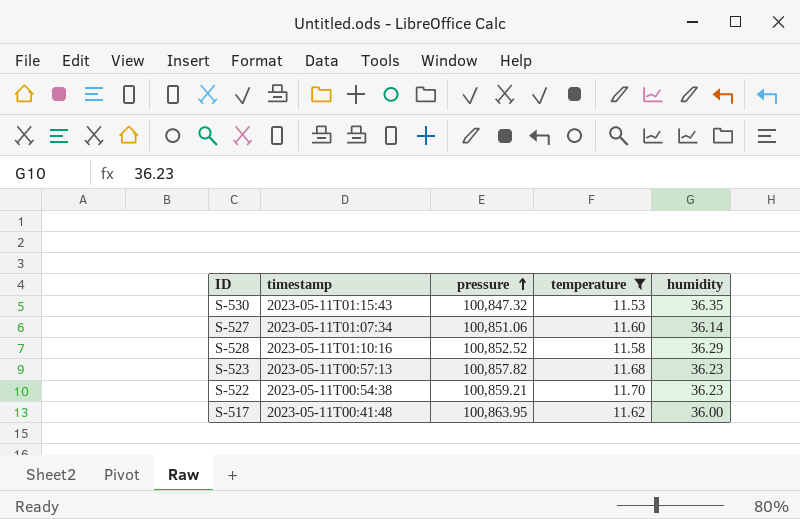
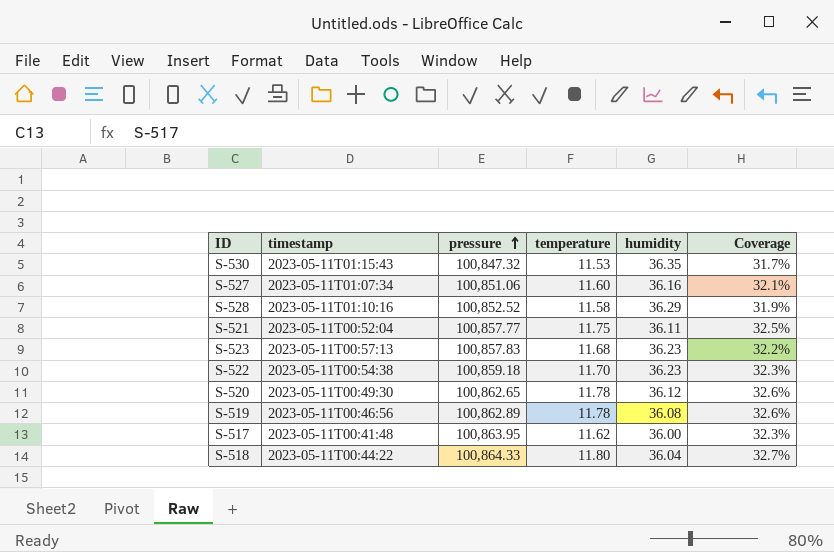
filter: temperature <= 11.70 -> none
column Coverage | formula: none -> [temperature] / [humidity]
S-527 | humidity: 36.14 -> 36.16
S-523 | pressure: 100,857.82 -> 100,857.83
S-522 | pressure: 100,859.21 -> 100,859.18

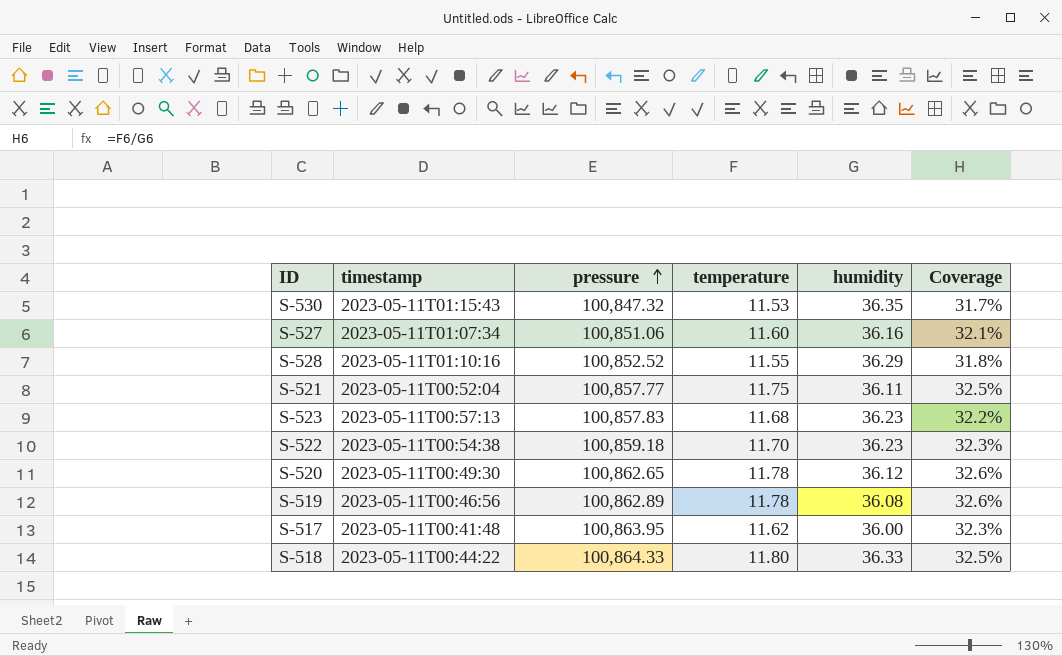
S-528 | temperature: 11.58 -> 11.55
S-528 | Coverage: 31.9% -> 31.8%
S-518 | humidity: 36.04 -> 36.33
S-518 | Coverage: 32.7% -> 32.5%

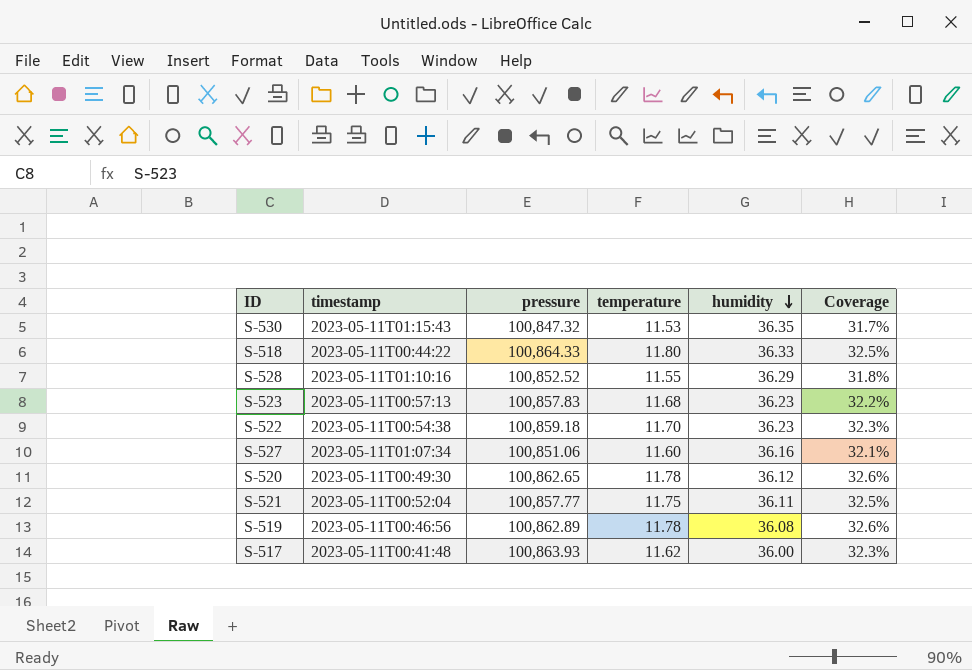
row order: pressure ascending -> humidity descending
S-517 | pressure: 100,863.95 -> 100,863.93

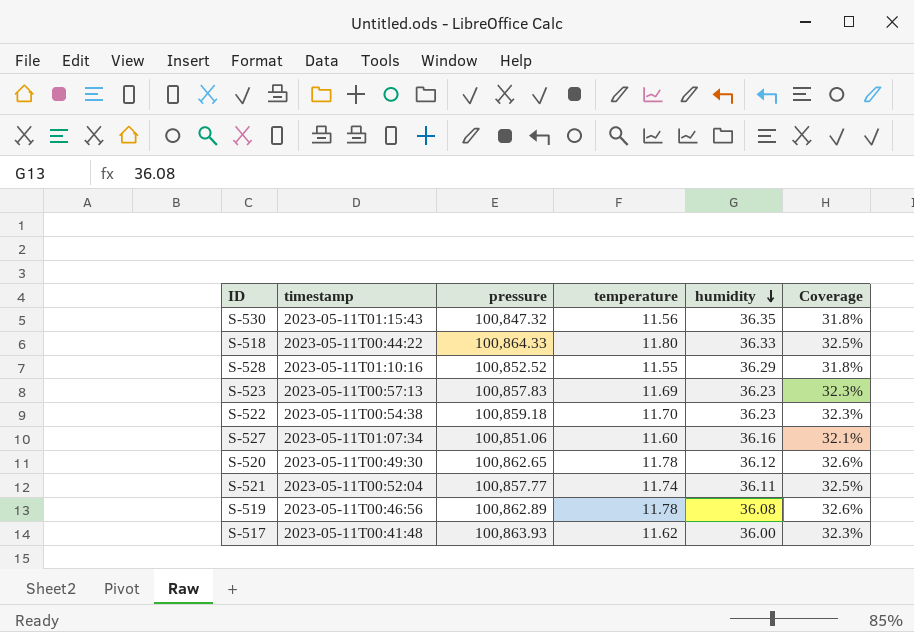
S-530 | temperature: 11.53 -> 11.56
S-530 | Coverage: 31.7% -> 31.8%
S-523 | temperature: 11.68 -> 11.69
S-523 | Coverage: 32.2% -> 32.3%
S-521 | temperature: 11.75 -> 11.74

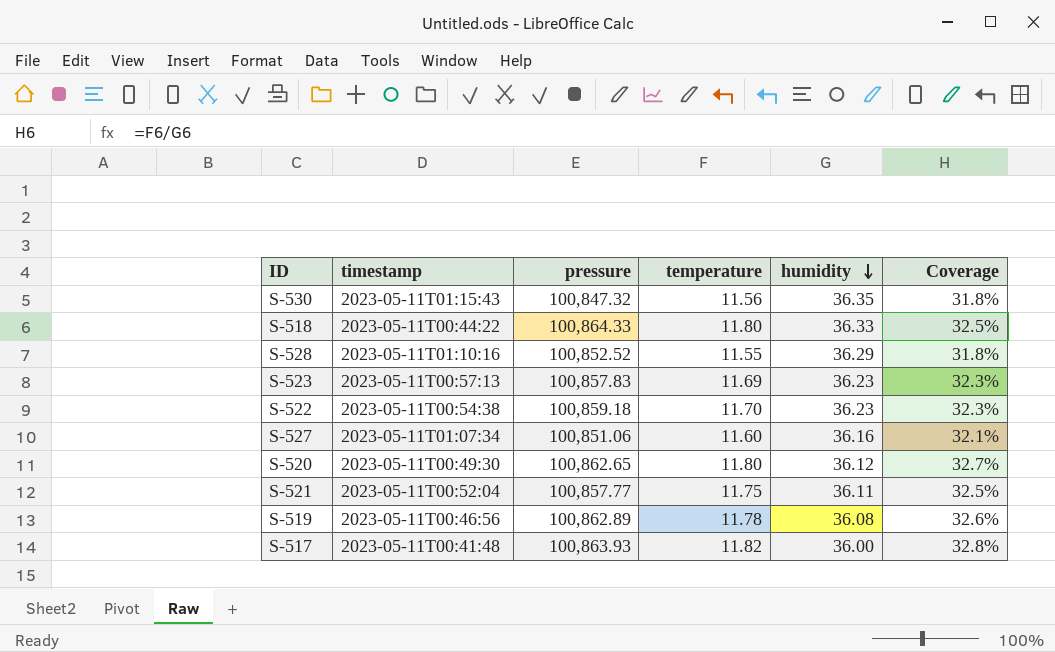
S-520 | temperature: 11.78 -> 11.80
S-520 | Coverage: 32.6% -> 32.7%
S-521 | temperature: 11.74 -> 11.75
S-517 | temperature: 11.62 -> 11.82
S-517 | Coverage: 32.3% -> 32.8%

